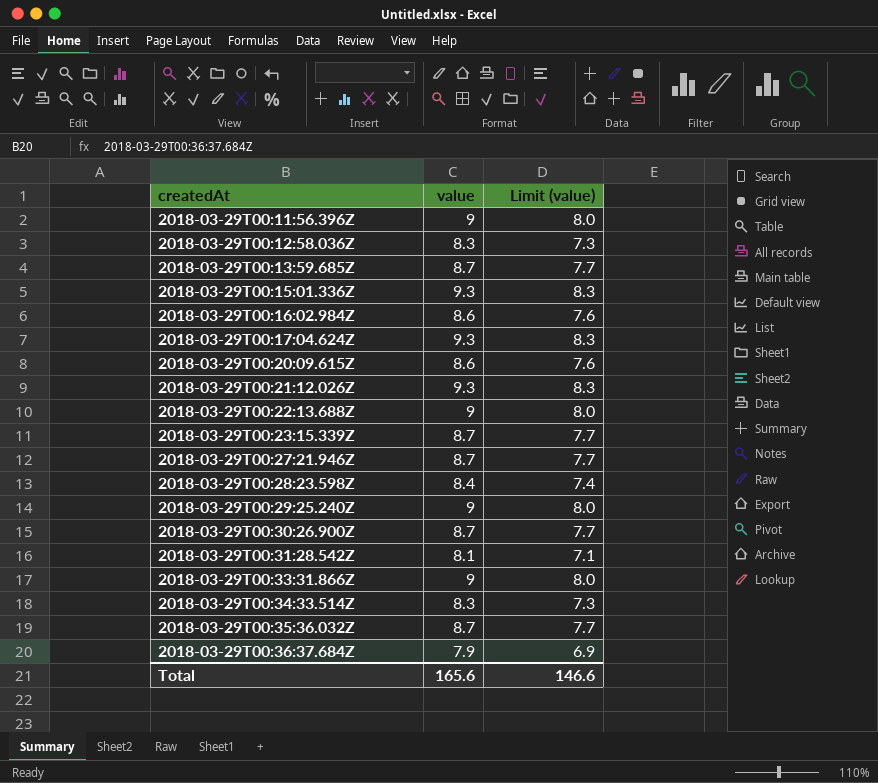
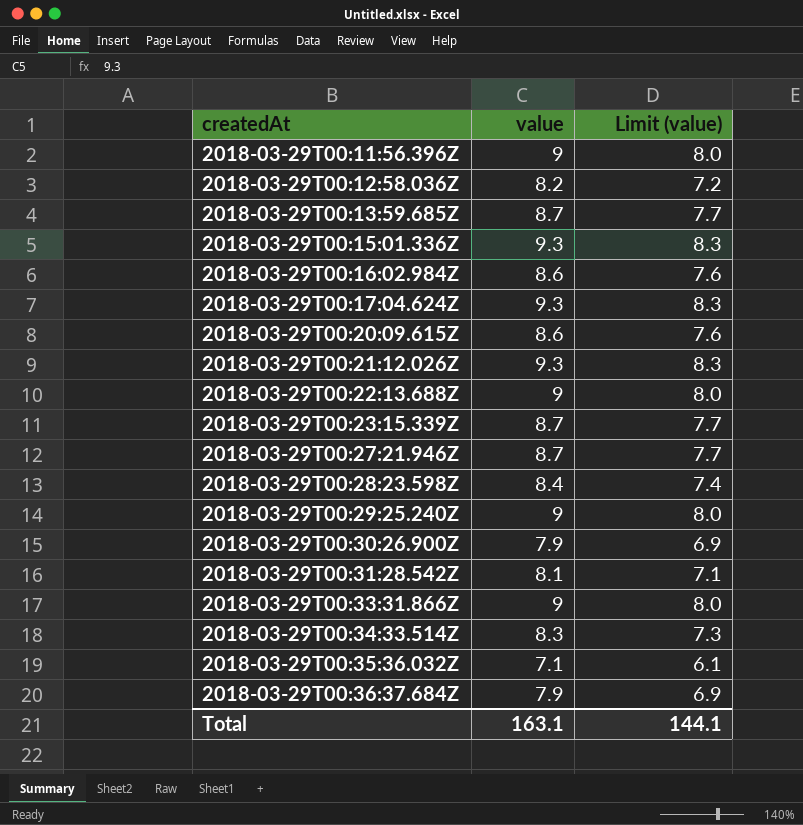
2018-03-29T00:12:58.036Z | value: 8.3 -> 8.2
2018-03-29T00:12:58.036Z | Limit (value): 7.3 -> 7.2
2018-03-29T00:30:26.900Z | value: 8.7 -> 7.9
2018-03-29T00:30:26.900Z | Limit (value): 7.7 -> 6.9
2018-03-29T00:35:36.032Z | value: 8.7 -> 7.1
2018-03-29T00:35:36.032Z | Limit (value): 7.7 -> 6.1
Total | value: 165.6 -> 163.1
Total | Limit (value): 146.6 -> 144.1

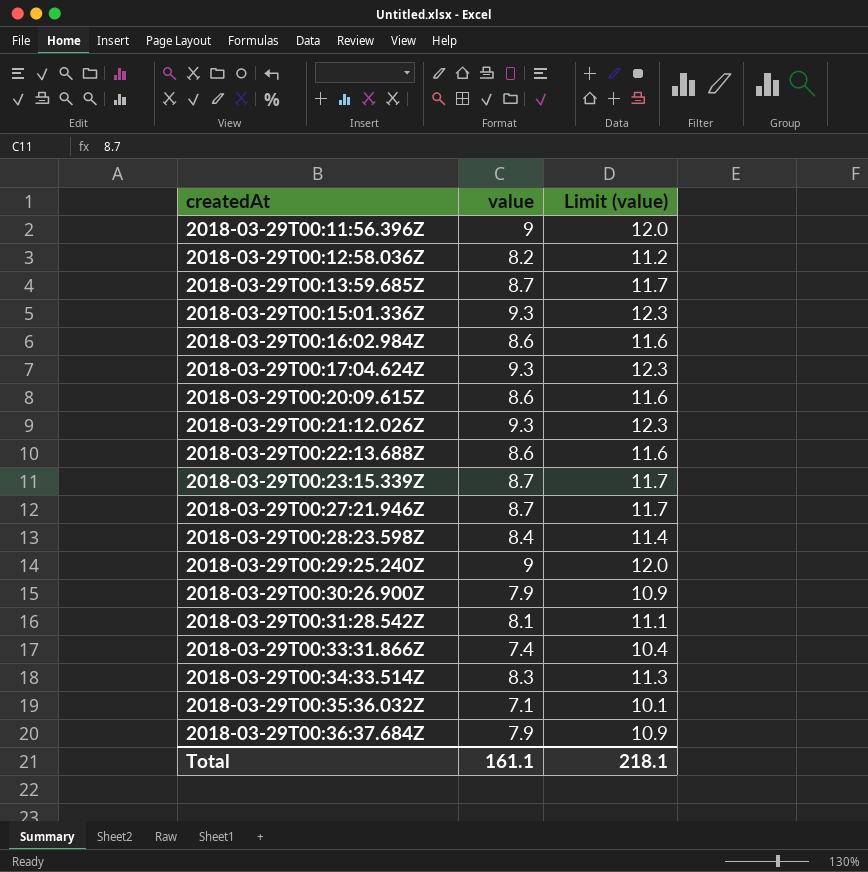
column Limit (value) | formula: [value] - 1 -> [value] + 3
2018-03-29T00:22:13.688Z | value: 9 -> 8.6
2018-03-29T00:33:31.866Z | value: 9 -> 7.4
Total | value: 163.1 -> 161.1
Total | Limit (value): 144.1 -> 218.1

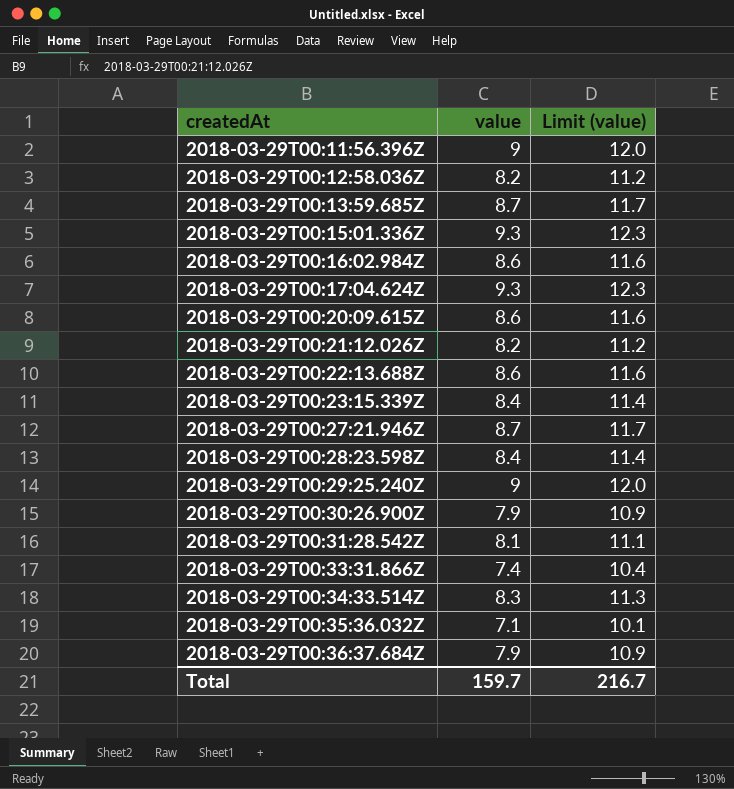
2018-03-29T00:21:12.026Z | value: 9.3 -> 8.2
2018-03-29T00:21:12.026Z | Limit (value): 12.3 -> 11.2
2018-03-29T00:23:15.339Z | value: 8.7 -> 8.4
2018-03-29T00:23:15.339Z | Limit (value): 11.7 -> 11.4
Total | value: 161.1 -> 159.7
Total | Limit (value): 218.1 -> 216.7

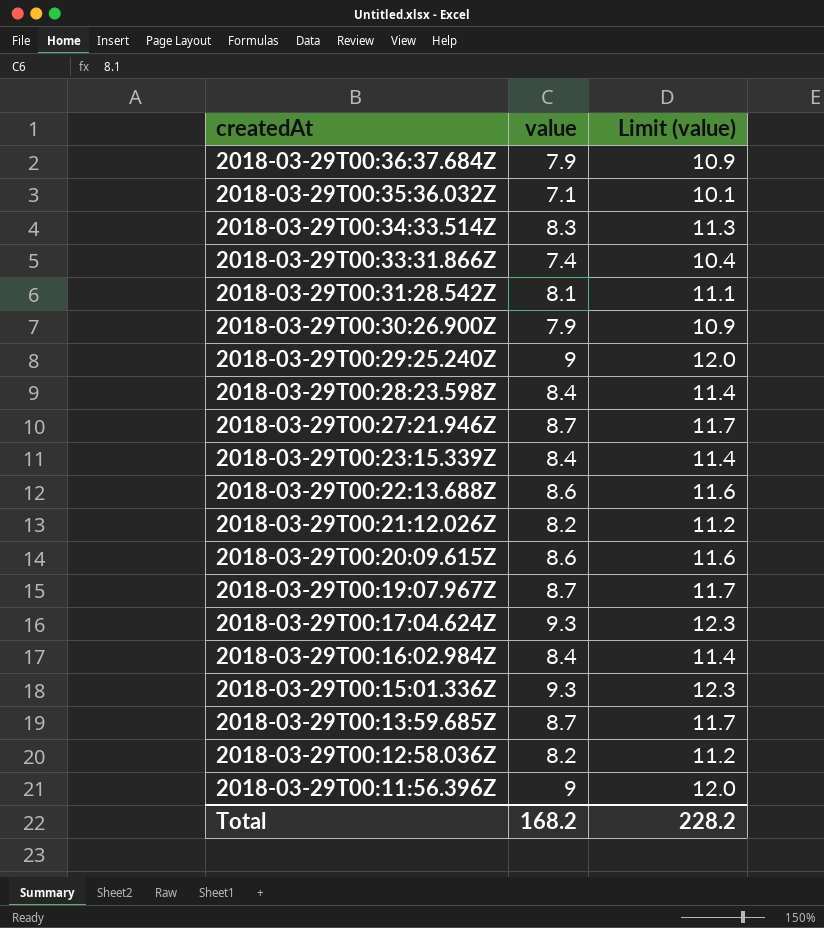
row order: createdAt ascending -> createdAt descending
row 2018-03-29T00:19:07.967Z: none -> 8.7 | 11.7
2018-03-29T00:16:02.984Z | value: 8.6 -> 8.4
2018-03-29T00:16:02.984Z | Limit (value): 11.6 -> 11.4
Total | value: 159.7 -> 168.2
Total | Limit (value): 216.7 -> 228.2

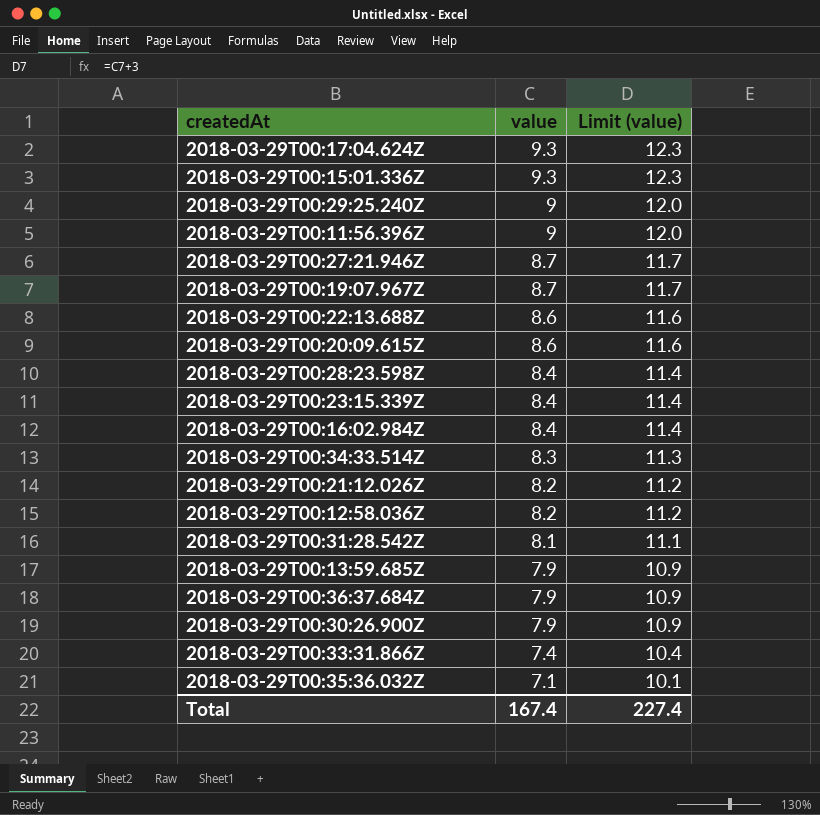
row order: createdAt descending -> value descending
2018-03-29T00:13:59.685Z | value: 8.7 -> 7.9
2018-03-29T00:13:59.685Z | Limit (value): 11.7 -> 10.9
Total | value: 168.2 -> 167.4
Total | Limit (value): 228.2 -> 227.4

